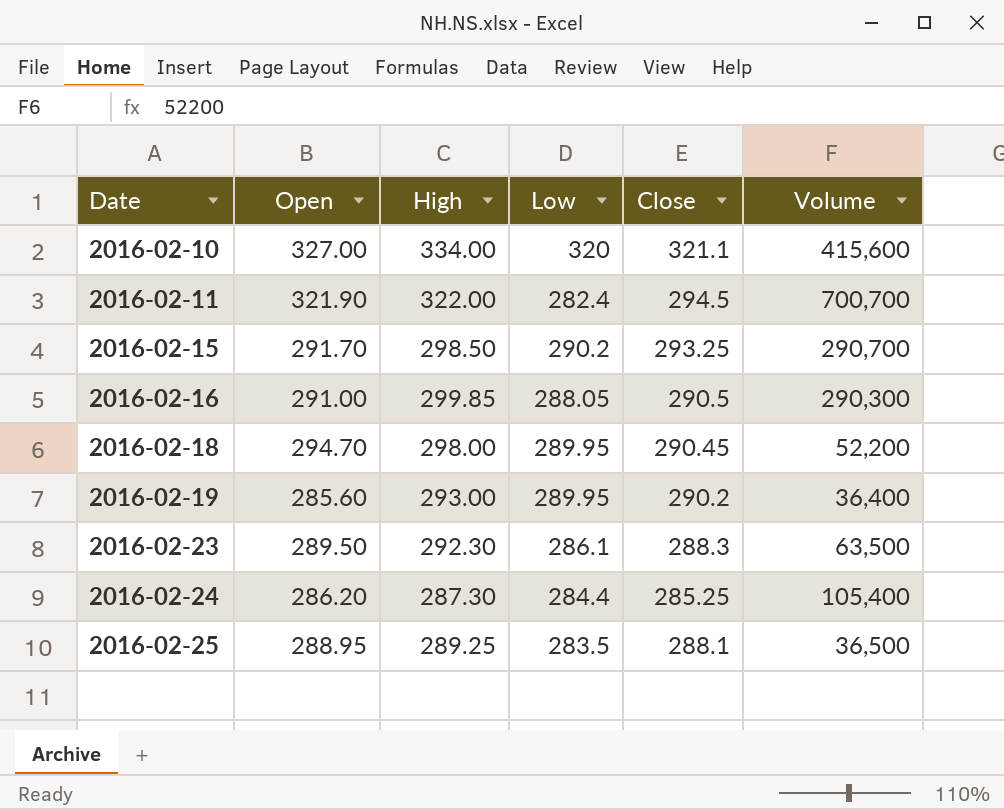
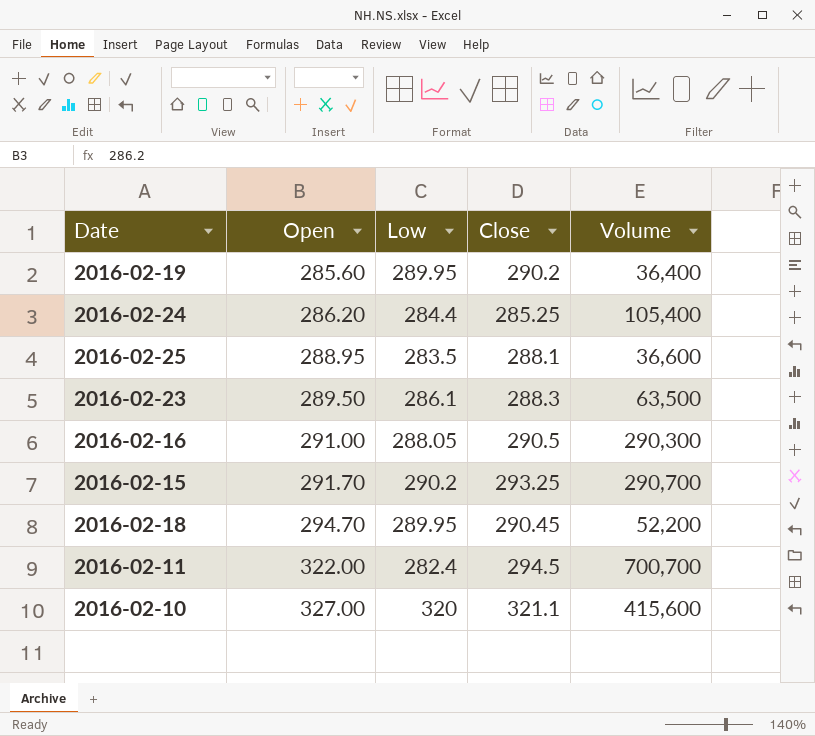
row order: Date ascending -> Open ascending
column High | position: 3 -> none
2016-02-25 | Volume: 36,500 -> 36,600
2016-02-11 | Open: 321.90 -> 322.00

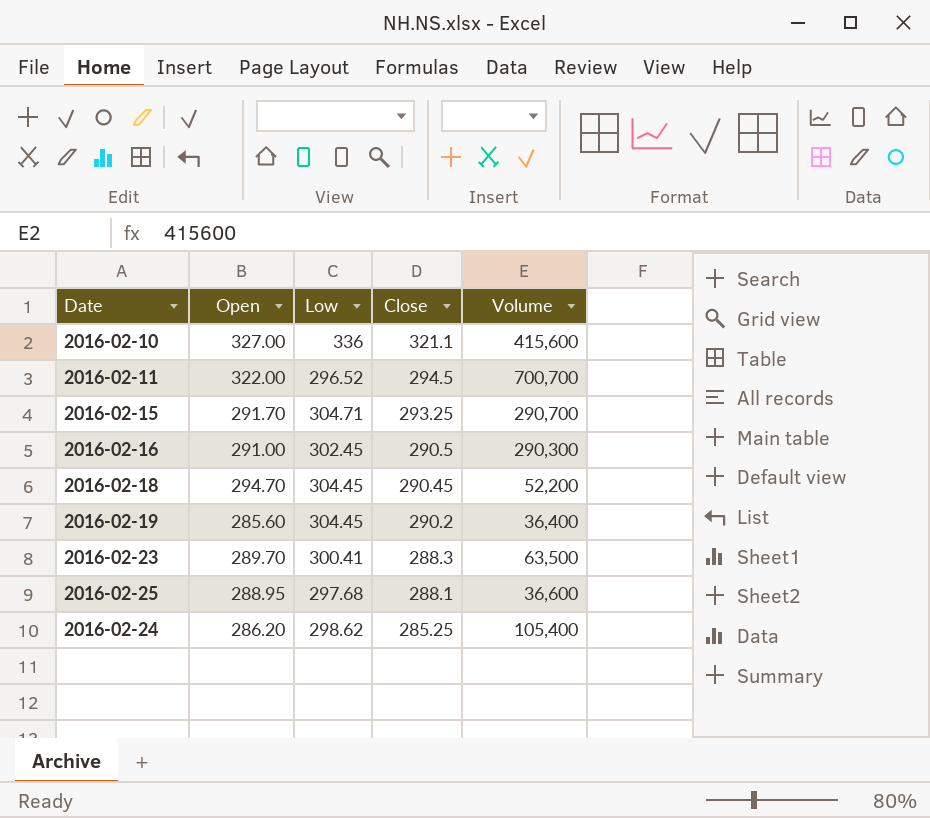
row order: Open ascending -> Close descending
2016-02-10 | Low: 320 -> 336
2016-02-11 | Low: 282.4 -> 296.52
2016-02-15 | Low: 290.2 -> 304.71
2016-02-16 | Low: 288.05 -> 302.45
2016-02-18 | Low: 289.95 -> 304.45
2016-02-19 | Low: 289.95 -> 304.45
2016-02-23 | Open: 289.50 -> 289.70
2016-02-23 | Low: 286.1 -> 300.41
2016-02-25 | Low: 283.5 -> 297.68
2016-02-24 | Low: 284.4 -> 298.62

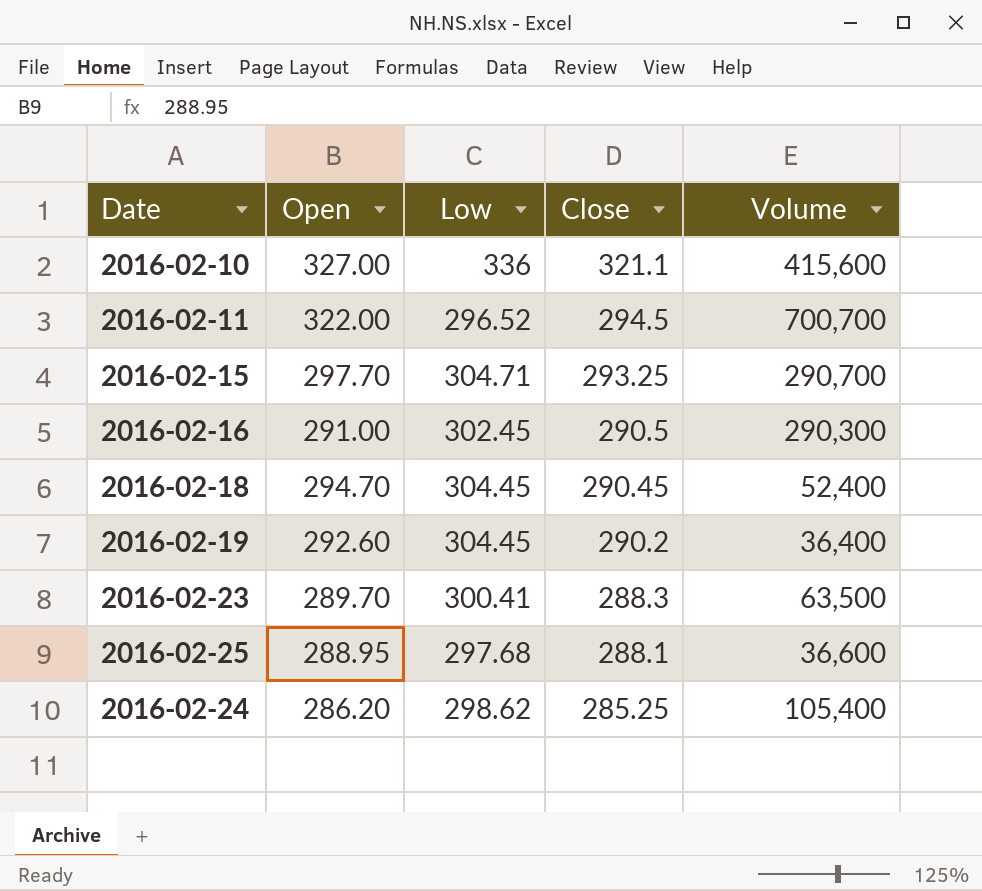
2016-02-15 | Open: 291.70 -> 297.70
2016-02-18 | Volume: 52,200 -> 52,400
2016-02-19 | Open: 285.60 -> 292.60

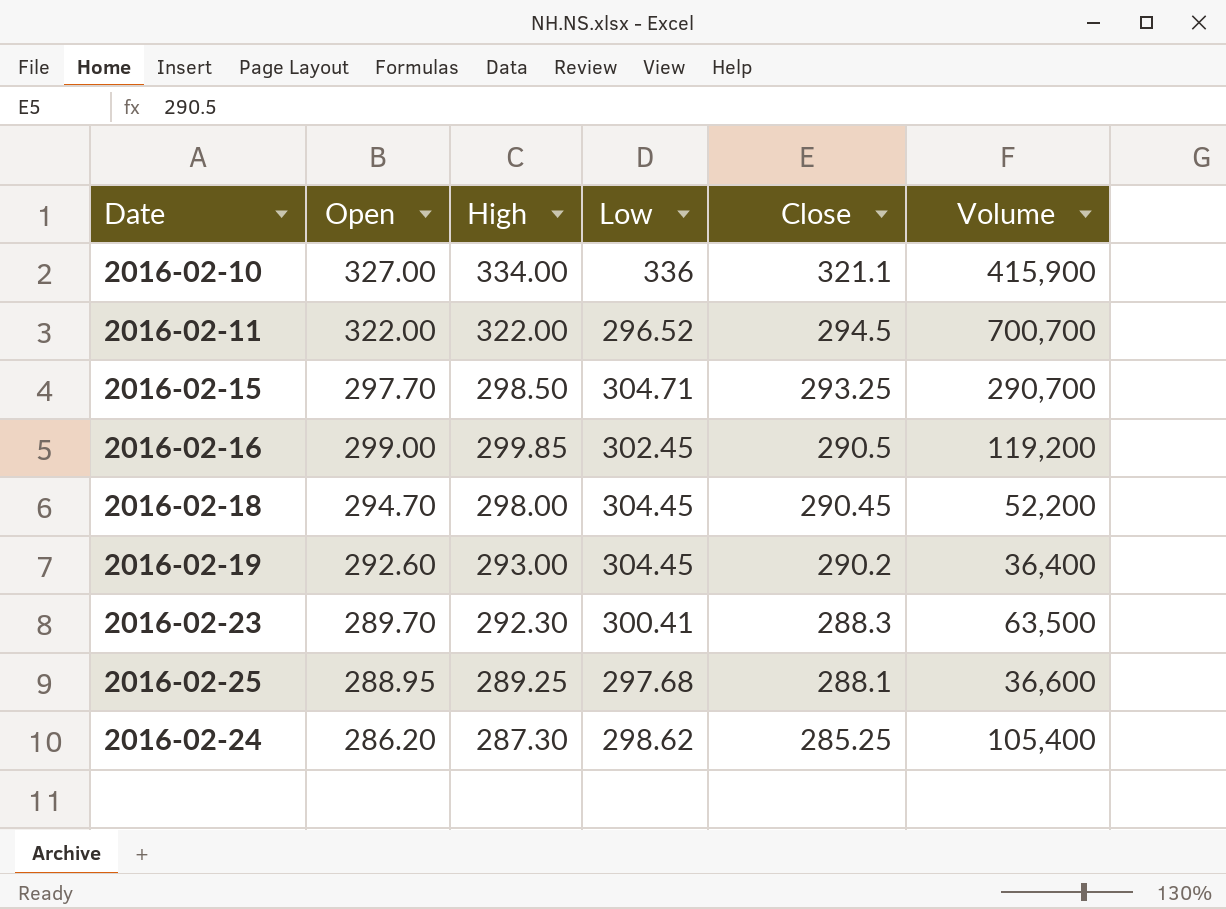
column High | position: none -> 3
2016-02-10 | Volume: 415,600 -> 415,900
2016-02-16 | Open: 291.00 -> 299.00
2016-02-16 | Volume: 290,300 -> 119,200
2016-02-18 | Volume: 52,400 -> 52,200

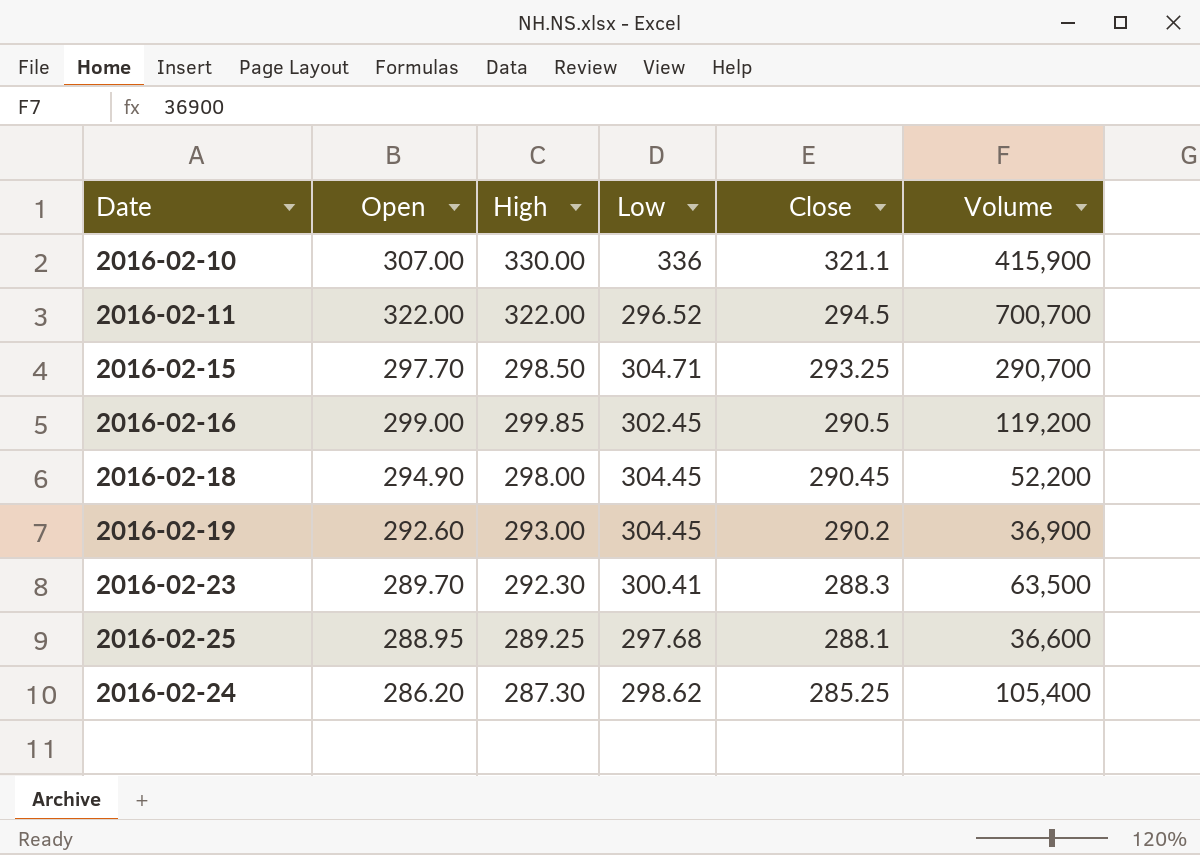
2016-02-10 | Open: 327.00 -> 307.00
2016-02-10 | High: 334.00 -> 330.00
2016-02-18 | Open: 294.70 -> 294.90
2016-02-19 | Volume: 36,400 -> 36,900

